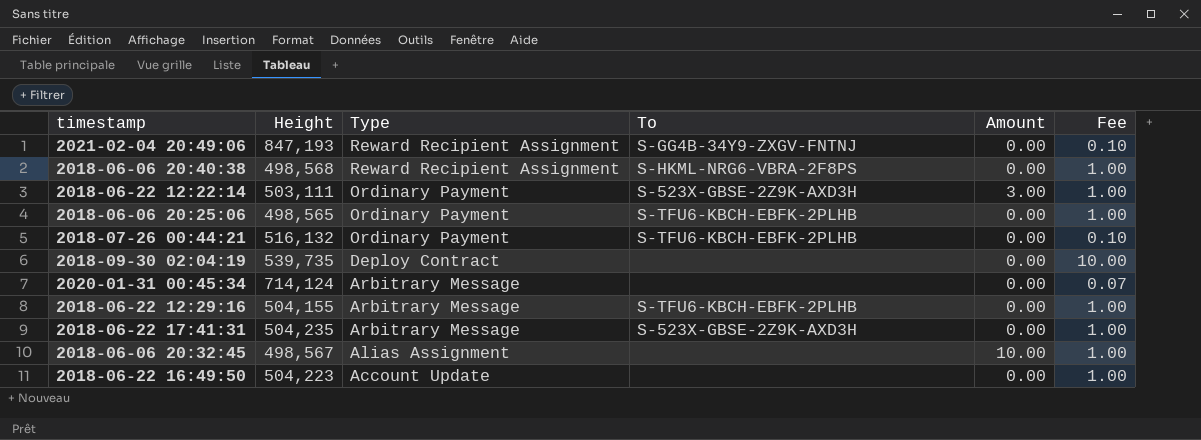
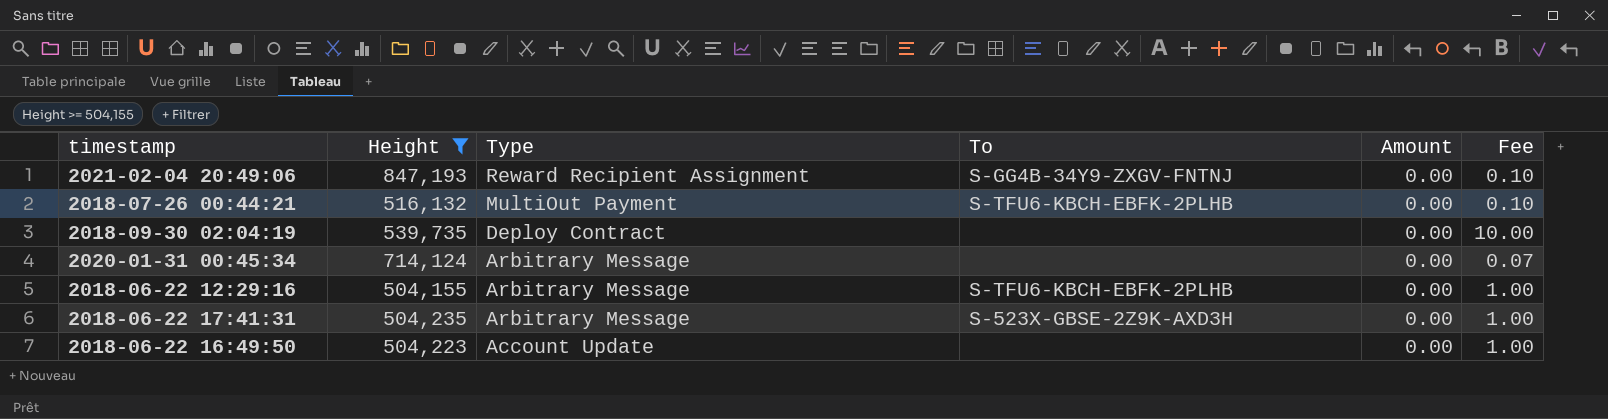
filter: none -> Height >= 504,155
2018-07-26 00:44:21 | Type: Ordinary Payment -> MultiOut Payment

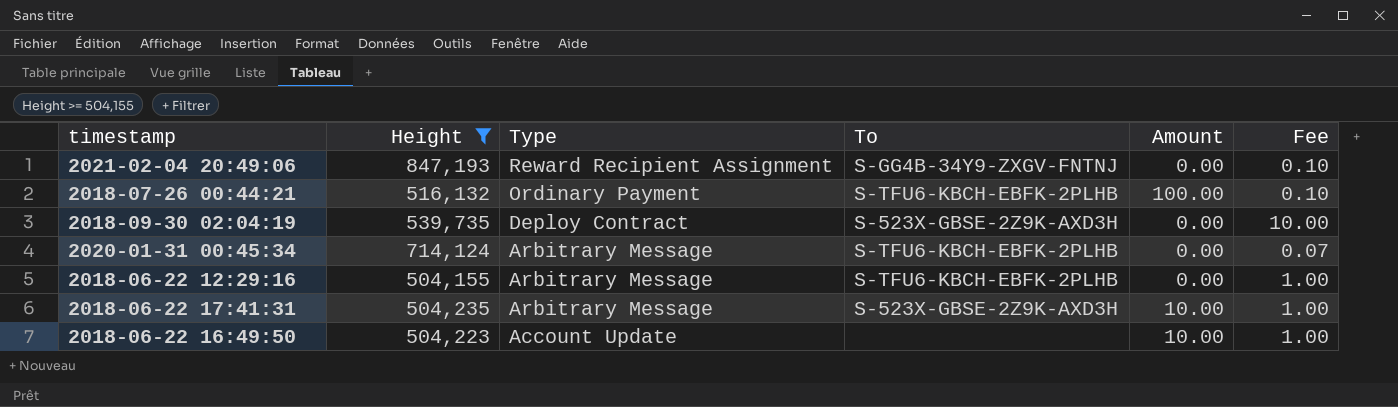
2018-07-26 00:44:21 | Type: MultiOut Payment -> Ordinary Payment
2018-07-26 00:44:21 | Amount: 0.00 -> 100.00
2018-09-30 02:04:19 | To: none -> S-523X-GBSE-2Z9K-AXD3H
2020-01-31 00:45:34 | To: none -> S-TFU6-KBCH-EBFK-2PLHB
2018-06-22 17:41:31 | Amount: 0.00 -> 10.00
2018-06-22 16:49:50 | Amount: 0.00 -> 10.00

